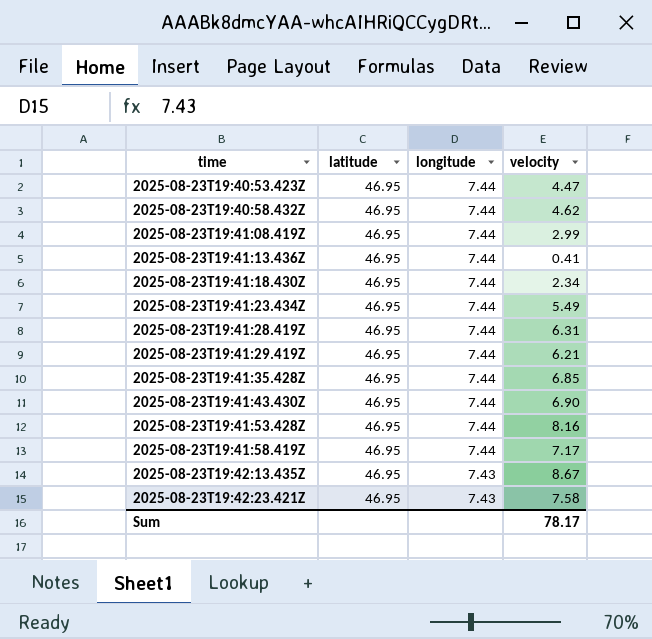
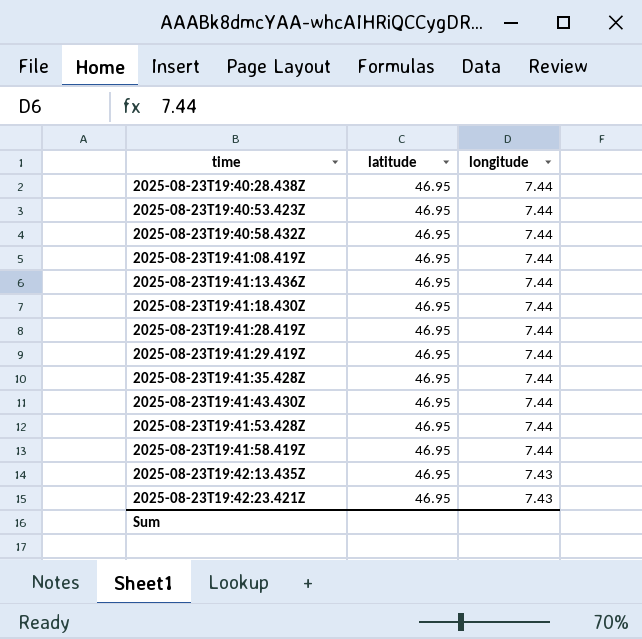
column velocity | position: 4 -> none
row 2025-08-23T19:41:23.434Z: 46.95 | 7.44 | 5.49 -> none
row 2025-08-23T19:40:28.438Z: none -> 46.95 | 7.44

